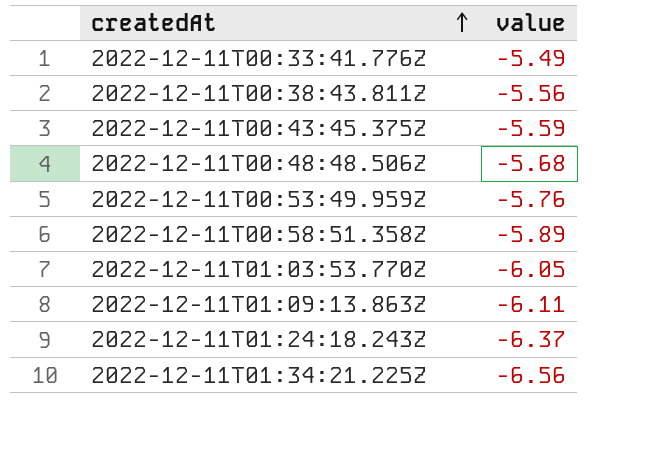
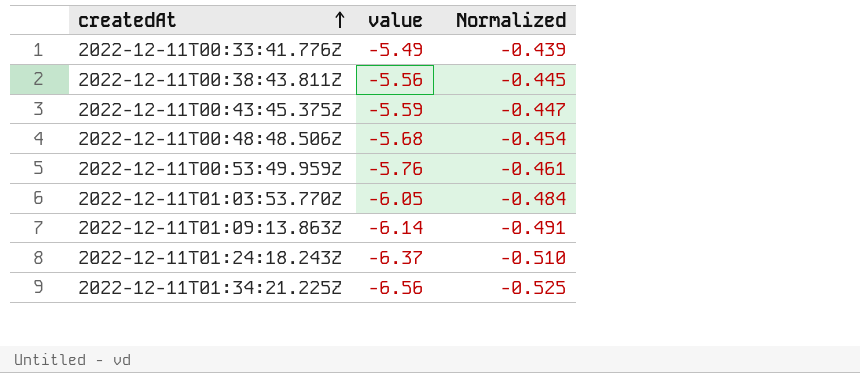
column Normalized | formula: none -> [value] * 0.08
row 2022-12-11T00:58:51.358Z: -5.89 -> none
2022-12-11T01:09:13.863Z | value: -6.11 -> -6.14

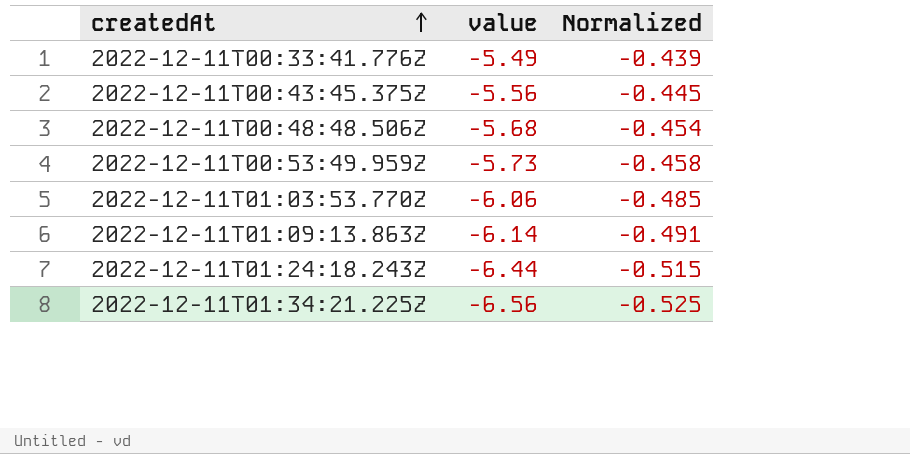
row 2022-12-11T00:38:43.811Z: -5.56 | -0.445 -> none
2022-12-11T00:43:45.375Z | value: -5.59 -> -5.56
2022-12-11T00:43:45.375Z | Normalized: -0.447 -> -0.445
2022-12-11T00:53:49.959Z | value: -5.76 -> -5.73
2022-12-11T00:53:49.959Z | Normalized: -0.461 -> -0.458
2022-12-11T01:03:53.770Z | value: -6.05 -> -6.06
2022-12-11T01:03:53.770Z | Normalized: -0.484 -> -0.485
2022-12-11T01:24:18.243Z | value: -6.37 -> -6.44
2022-12-11T01:24:18.243Z | Normalized: -0.510 -> -0.515

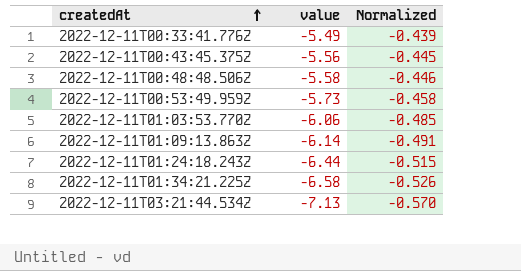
2022-12-11T00:48:48.506Z | value: -5.68 -> -5.58
2022-12-11T00:48:48.506Z | Normalized: -0.454 -> -0.446
2022-12-11T01:34:21.225Z | value: -6.56 -> -6.58
2022-12-11T01:34:21.225Z | Normalized: -0.525 -> -0.526
row 2022-12-11T03:21:44.534Z: none -> -7.13 | -0.570

